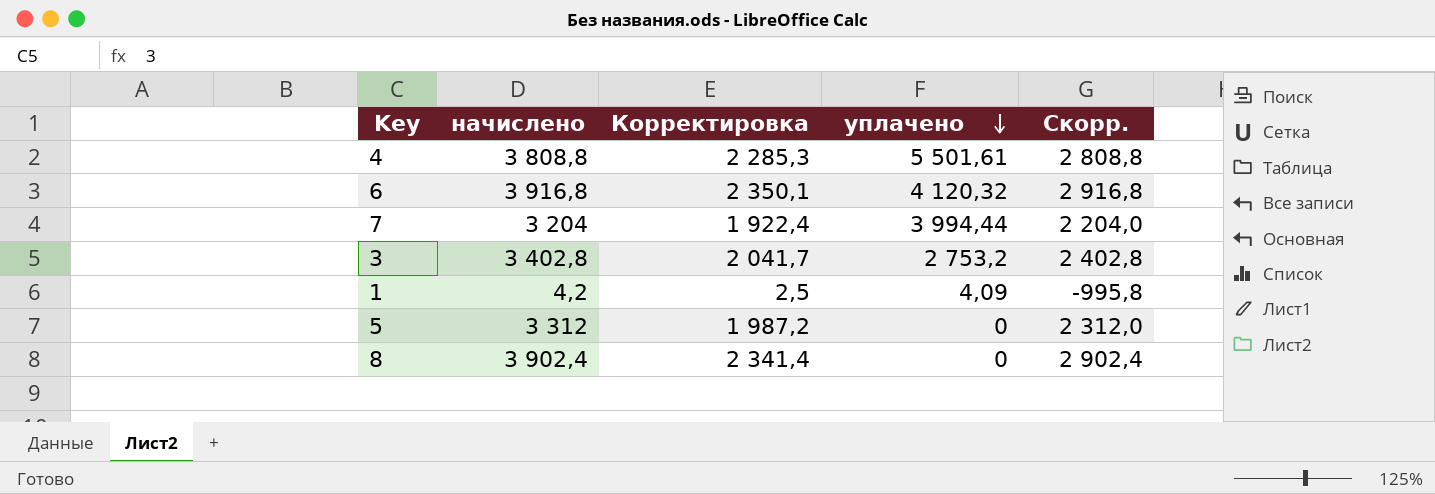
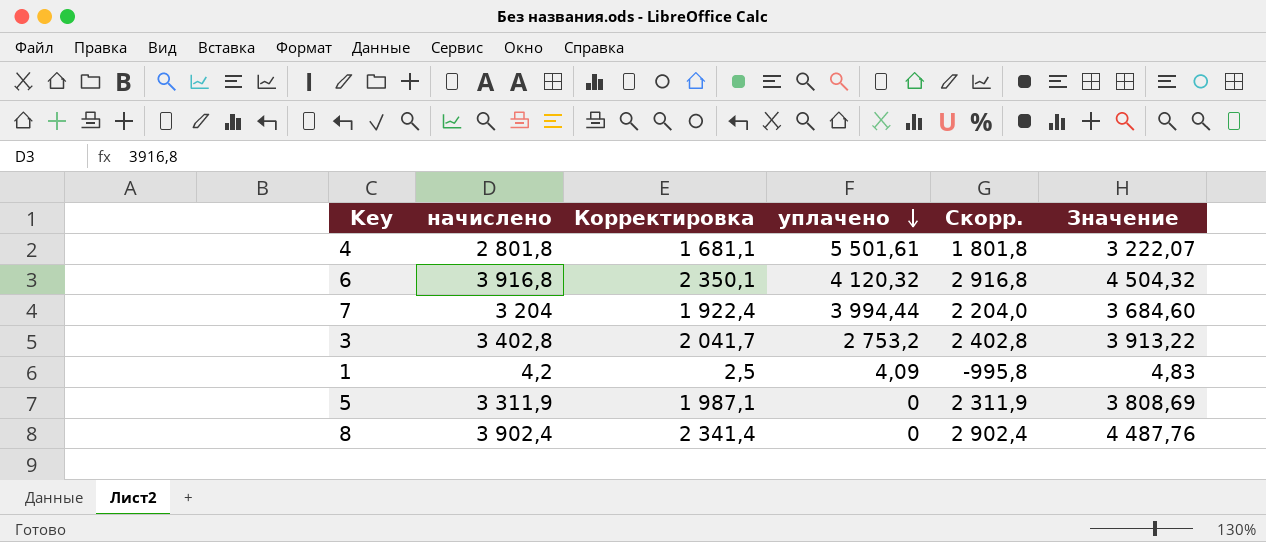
column Значение | formula: none -> [начислено] * 1,15
4 | начислено: 3 808,8 -> 2 801,8
4 | Корректировка: 2 285,3 -> 1 681,1
4 | Скорр.: 2 808,8 -> 1 801,8
5 | начислено: 3 312 -> 3 311,9
5 | Корректировка: 1 987,2 -> 1 987,1
5 | Скорр.: 2 312,0 -> 2 311,9

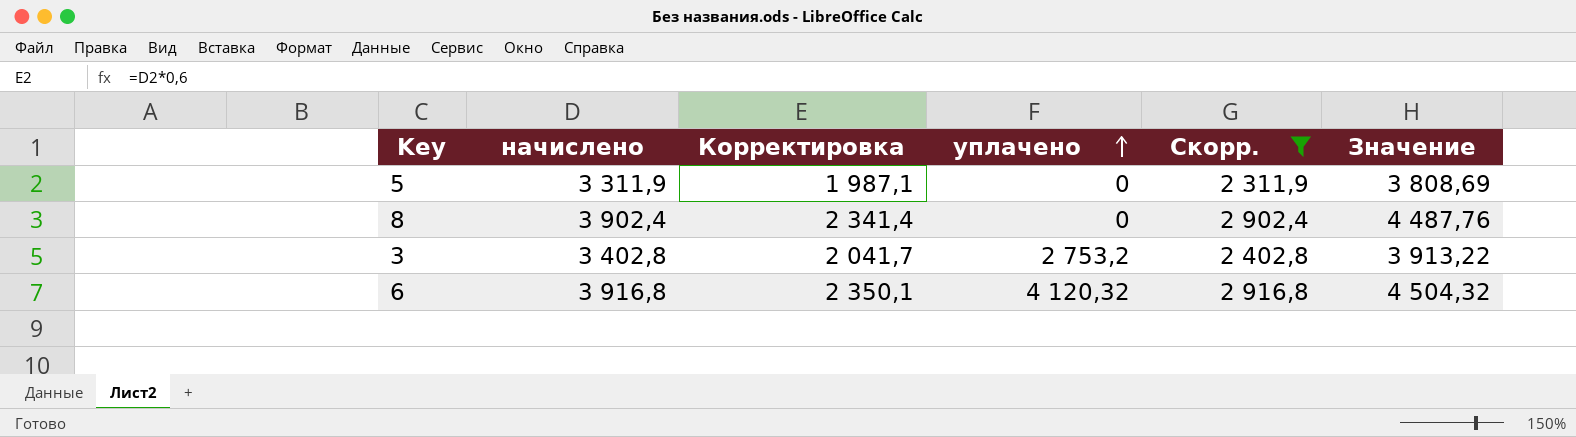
filter: none -> Скорр. >= 2 311,9
row order: уплачено descending -> уплачено ascending

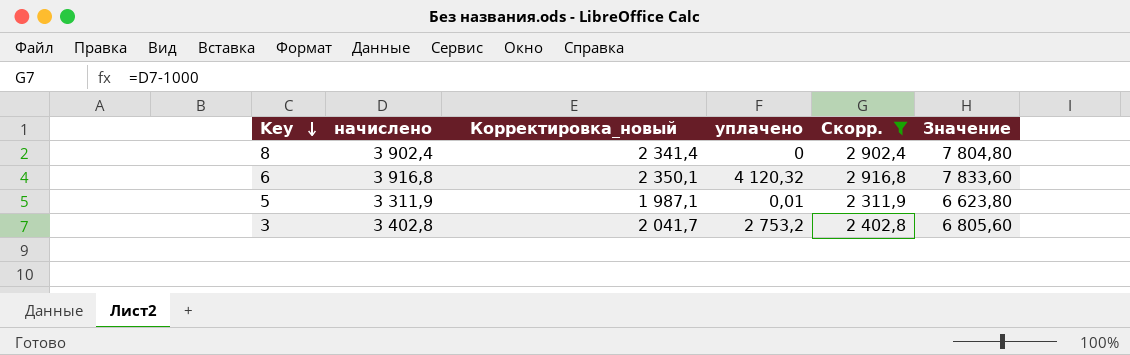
row order: уплачено ascending -> Key descending
column name: Корректировка -> Корректировка_новый
column Значение | formula: [начислено] * 1,15 -> [начислено] * 2
5 | уплачено: 0 -> 0,01

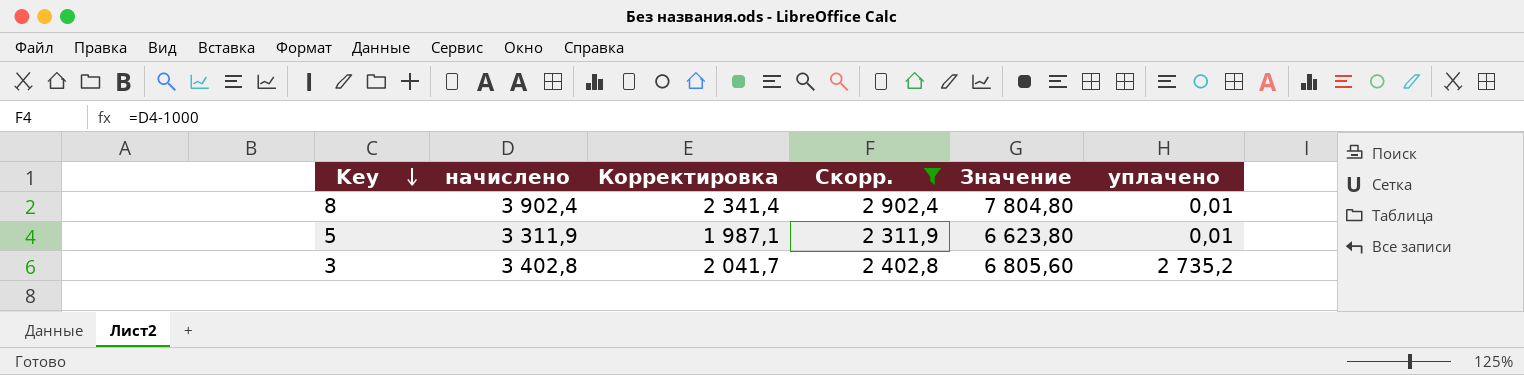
column name: Корректировка_новый -> Корректировка
column уплачено | position: 4 -> 6
row 6: 3 916,8 | 2 350,1 | 4 120,32 | 2 916,8 | 7 833,60 -> none
8 | уплачено: 0 -> 0,01
3 | уплачено: 2 753,2 -> 2 735,2

